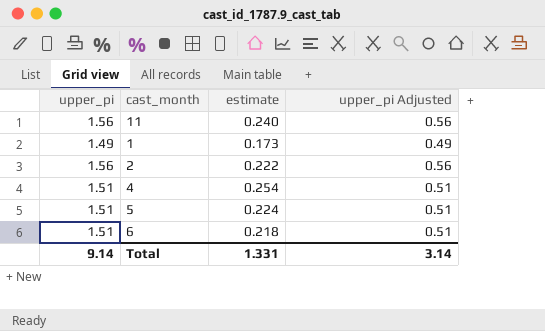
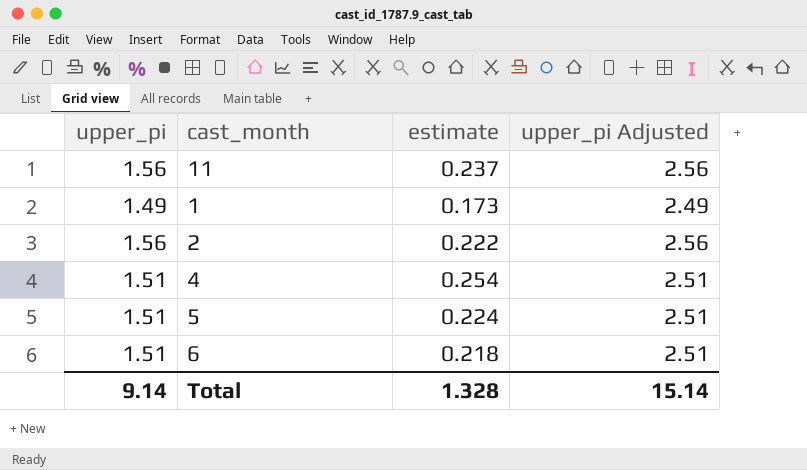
column upper_pi Adjusted | formula: [upper_pi] - 1 -> [upper_pi] + 1
11 | estimate: 0.240 -> 0.237
Total | estimate: 1.331 -> 1.328
Total | upper_pi Adjusted: 3.14 -> 15.14

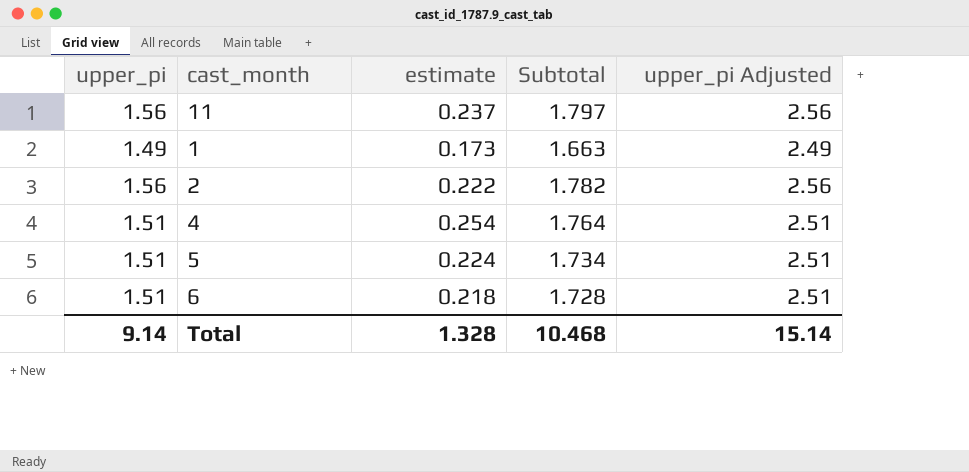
column Subtotal | formula: none -> [upper_pi] + [estimate]

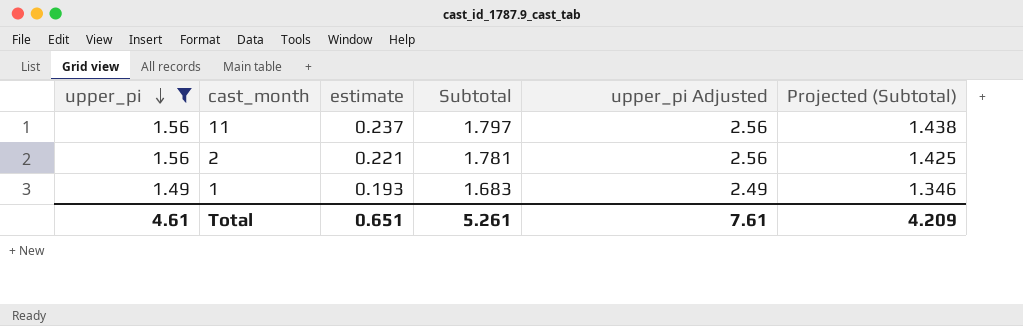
filter: none -> upper_pi != 1.51
row order: none -> upper_pi descending
column Projected (Subtotal) | formula: none -> [Subtotal] * 0.8
2 | estimate: 0.222 -> 0.221
2 | Subtotal: 1.782 -> 1.781
1 | estimate: 0.173 -> 0.193
1 | Subtotal: 1.663 -> 1.683
Total | upper_pi: 9.14 -> 4.61
Total | estimate: 1.328 -> 0.651
Total | Subtotal: 10.468 -> 5.261
Total | upper_pi Adjusted: 15.14 -> 7.61

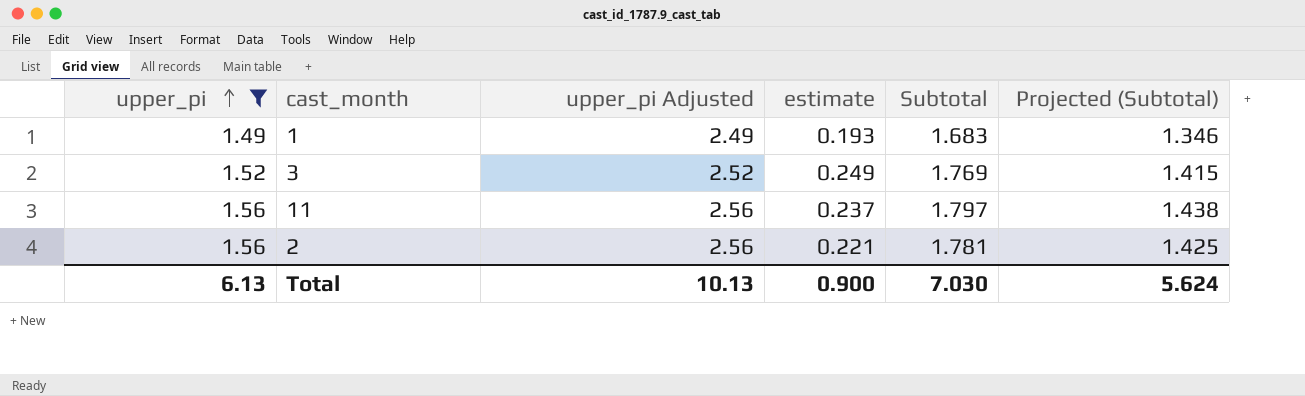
row order: upper_pi descending -> upper_pi ascending
column upper_pi Adjusted | position: 5 -> 3
row 3: none -> 1.52 | 2.52 | 0.249 | 1.769 | 1.415
Total | upper_pi: 4.61 -> 6.13
Total | upper_pi Adjusted: 7.61 -> 10.13
Total | estimate: 0.651 -> 0.900
Total | Subtotal: 5.261 -> 7.030
Total | Projected (Subtotal): 4.209 -> 5.624

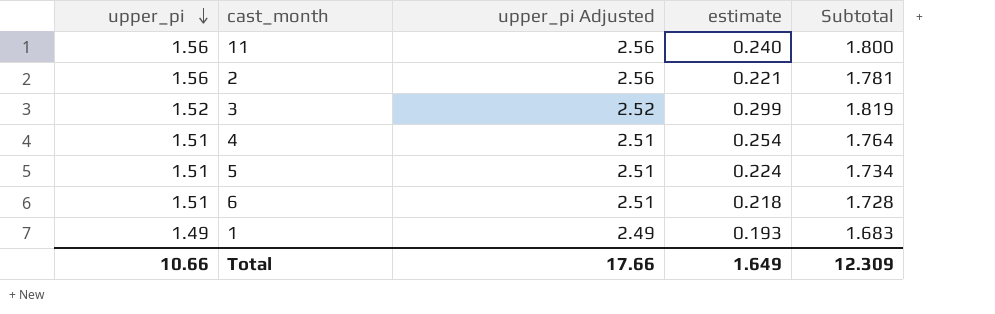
filter: upper_pi != 1.51 -> none
row order: upper_pi ascending -> upper_pi descending
column Projected (Subtotal) | formula: [Subtotal] * 0.8 -> none
11 | estimate: 0.237 -> 0.240
11 | Subtotal: 1.797 -> 1.800
3 | estimate: 0.249 -> 0.299
3 | Subtotal: 1.769 -> 1.819
Total | upper_pi: 6.13 -> 10.66
Total | upper_pi Adjusted: 10.13 -> 17.66
Total | estimate: 0.900 -> 1.649
Total | Subtotal: 7.030 -> 12.309

